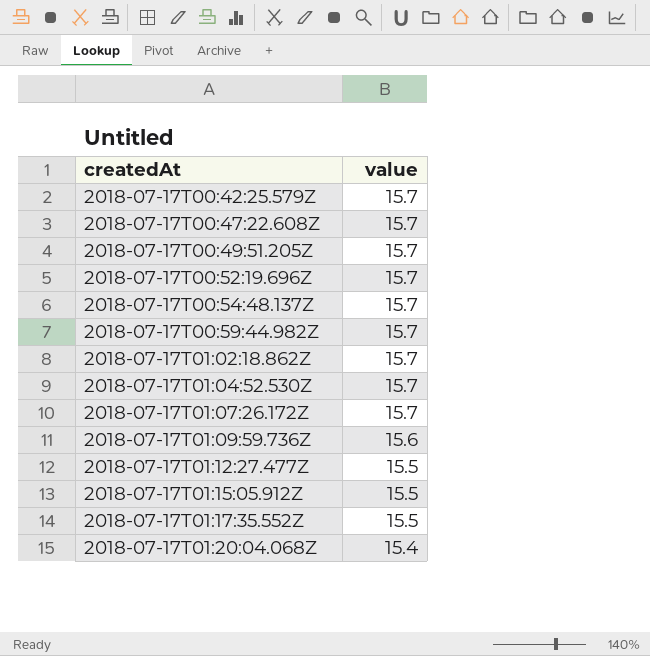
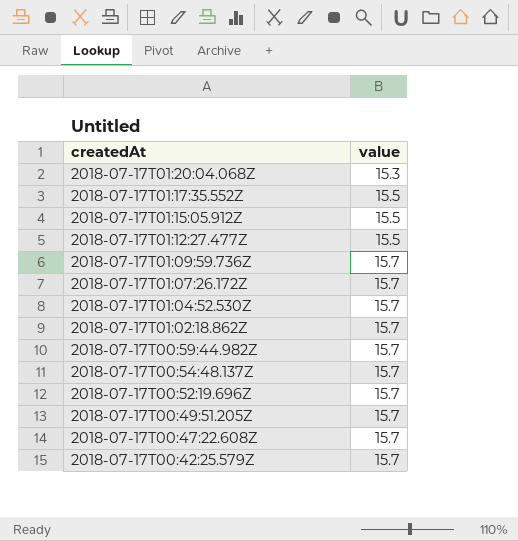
row order: createdAt ascending -> createdAt descending
2018-07-17T01:20:04.068Z | value: 15.4 -> 15.3
2018-07-17T01:09:59.736Z | value: 15.6 -> 15.7

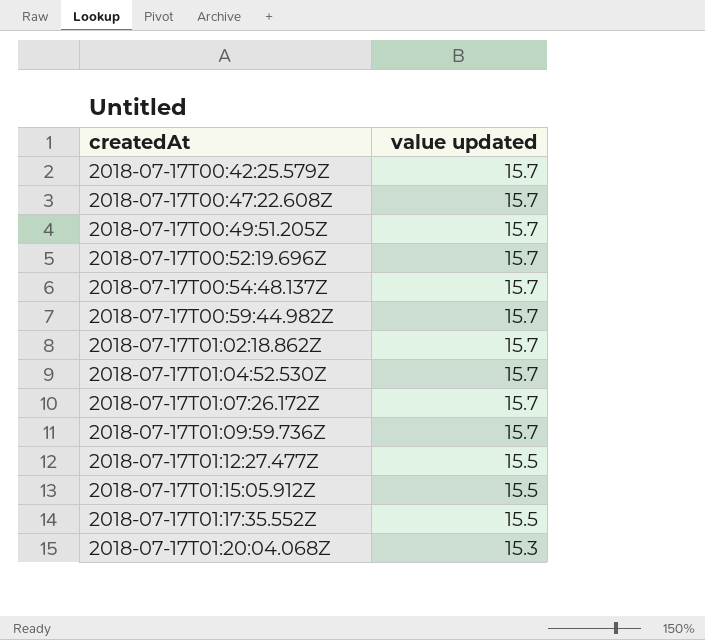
row order: createdAt descending -> createdAt ascending
column name: value -> value updated

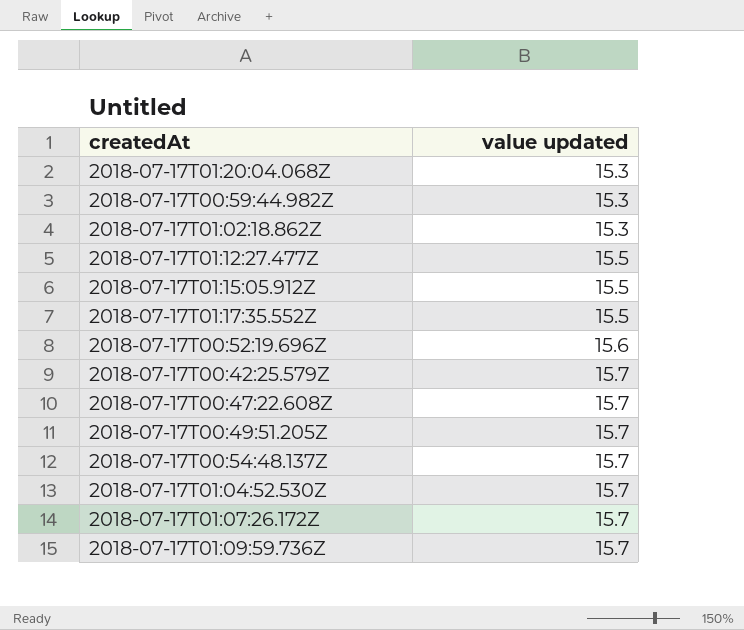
row order: createdAt ascending -> value updated ascending
2018-07-17T00:59:44.982Z | value updated: 15.7 -> 15.3
2018-07-17T01:02:18.862Z | value updated: 15.7 -> 15.3
2018-07-17T00:52:19.696Z | value updated: 15.7 -> 15.6

